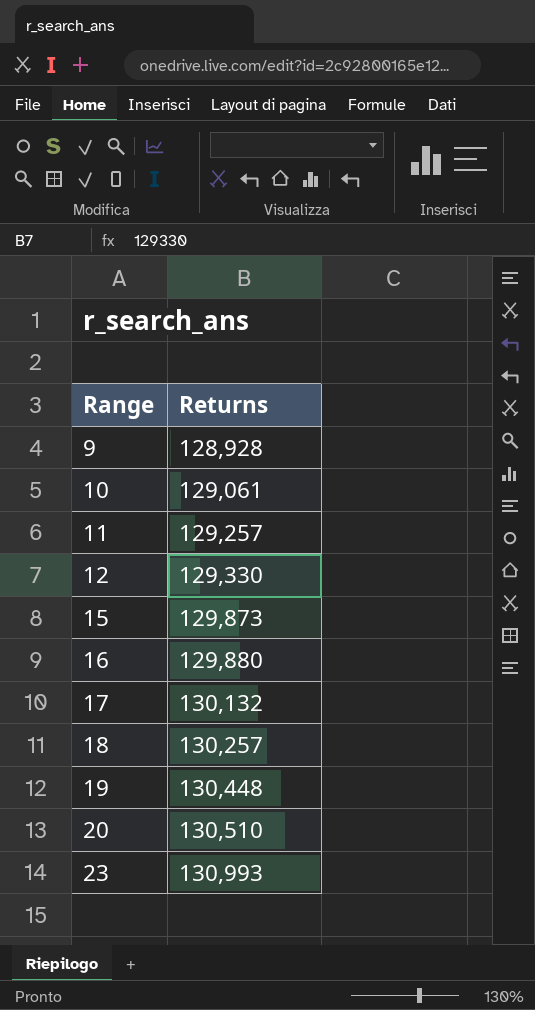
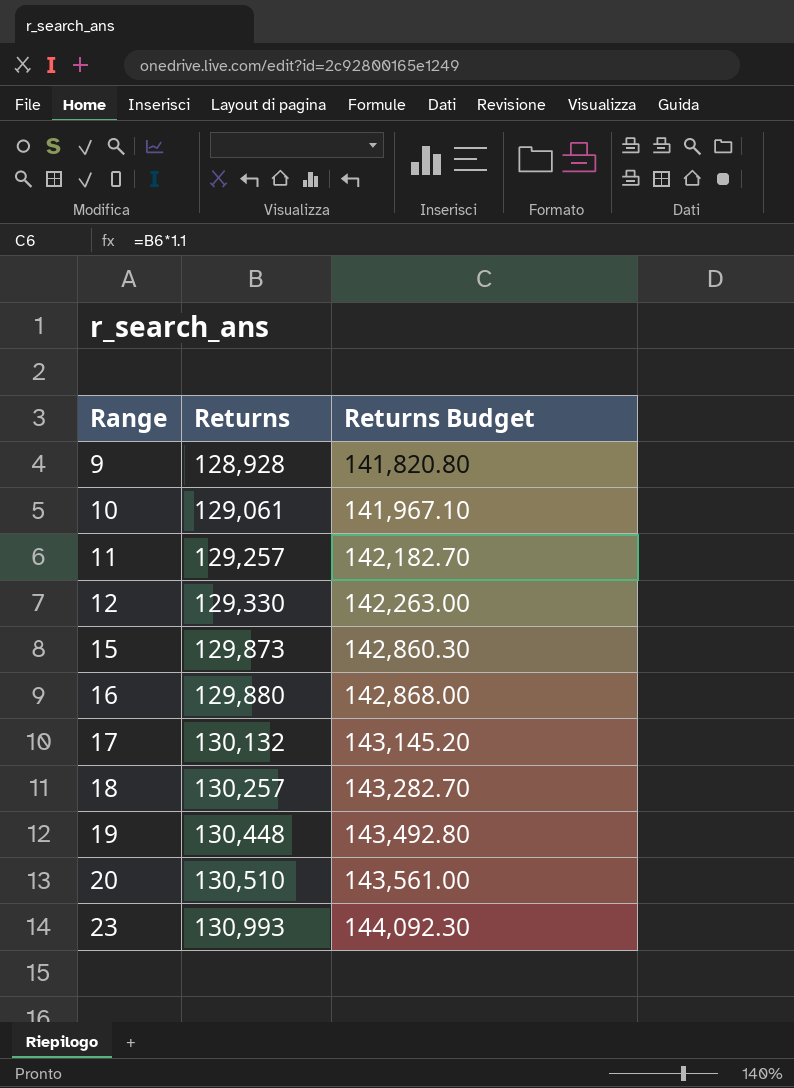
column Returns Budget | formula: none -> [Returns] * 1.1

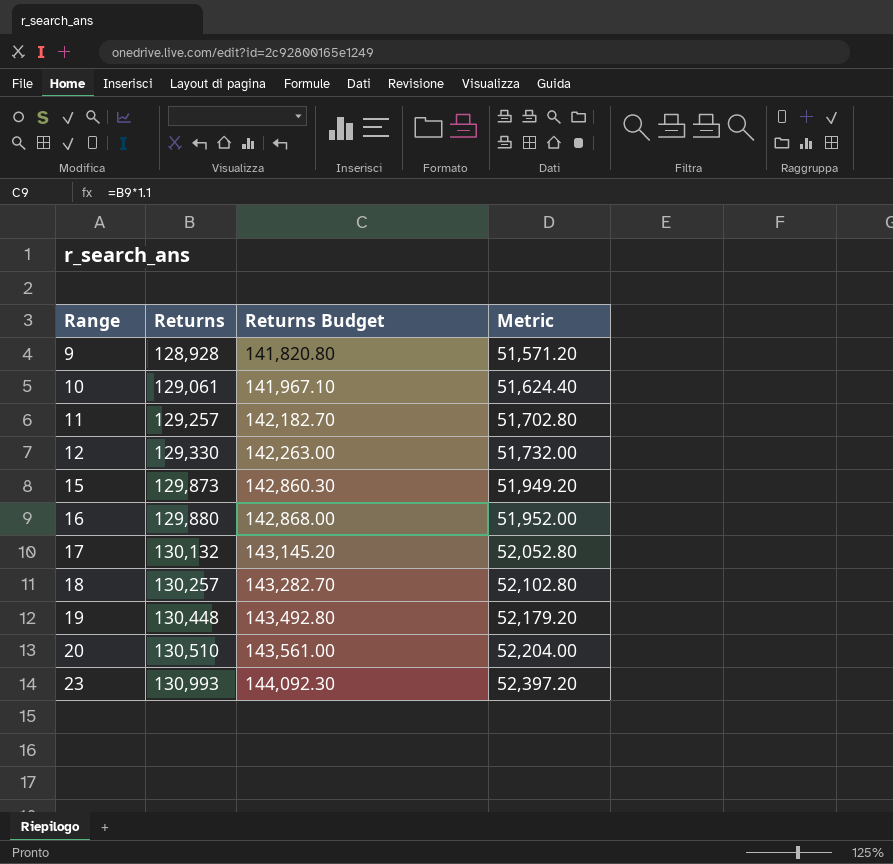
column Metric | formula: none -> [Returns] * 0.4

